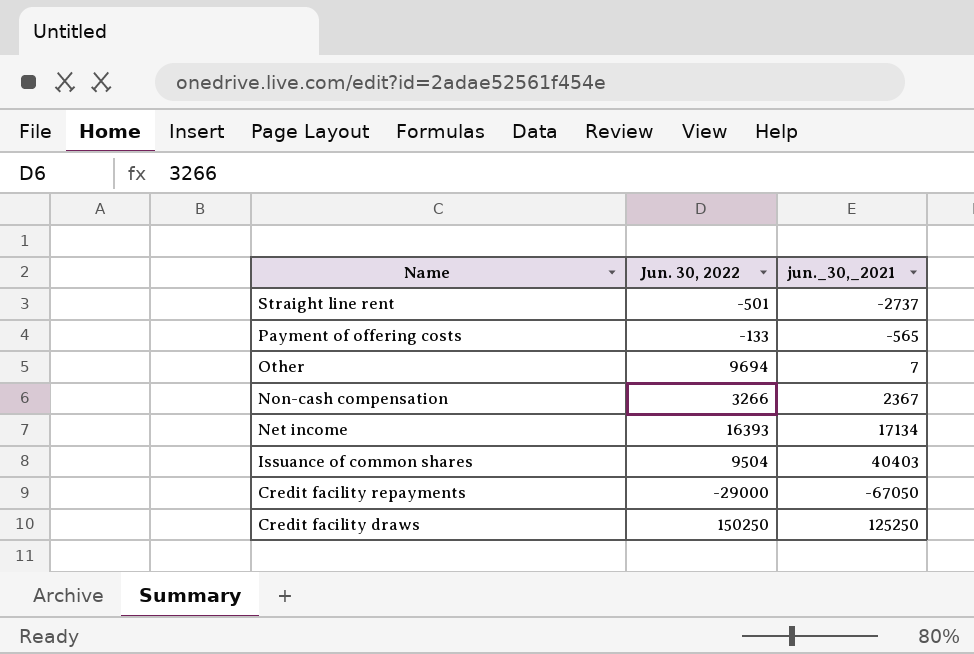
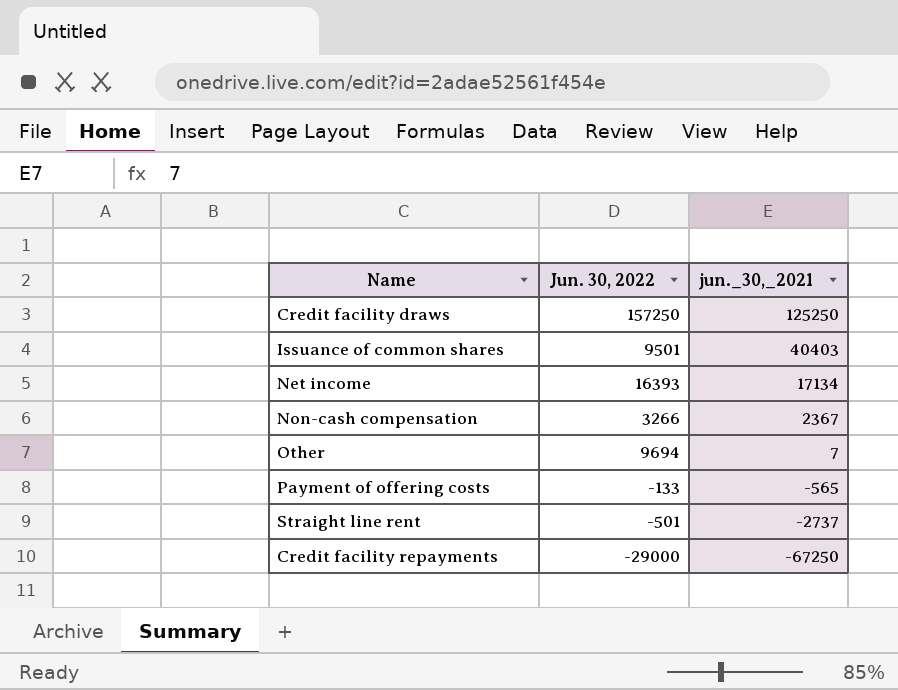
row order: Name descending -> jun._30,_2021 descending
Credit facility draws | Jun. 30, 2022: 150250 -> 157250
Issuance of common shares | Jun. 30, 2022: 9504 -> 9501
Credit facility repayments | jun._30,_2021: -67050 -> -67250

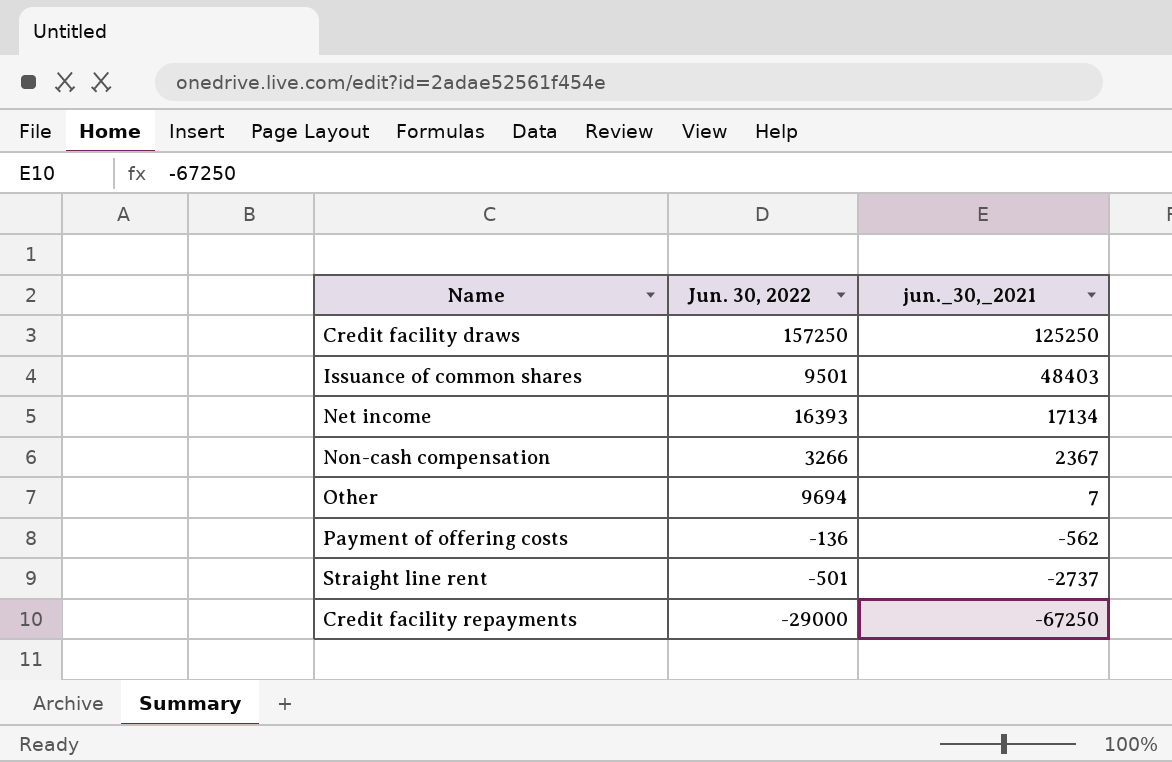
Issuance of common shares | jun._30,_2021: 40403 -> 48403
Payment of offering costs | Jun. 30, 2022: -133 -> -136
Payment of offering costs | jun._30,_2021: -565 -> -562

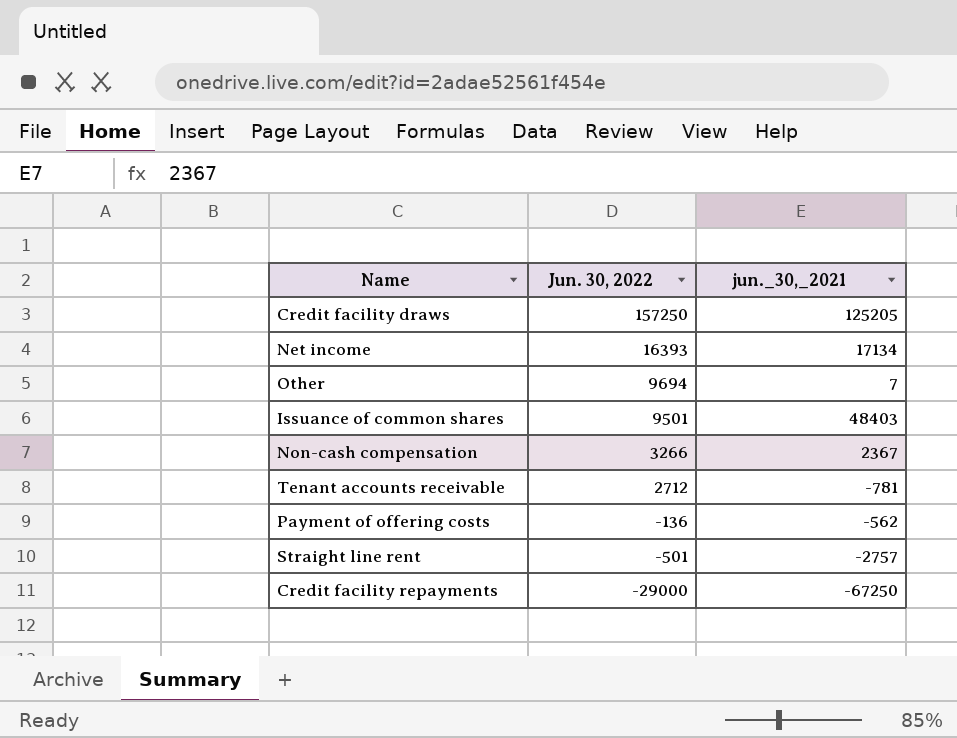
row order: jun._30,_2021 descending -> Jun. 30, 2022 descending
Credit facility draws | jun._30,_2021: 125250 -> 125205
row Tenant accounts receivable: none -> 2712 | -781
Straight line rent | jun._30,_2021: -2737 -> -2757

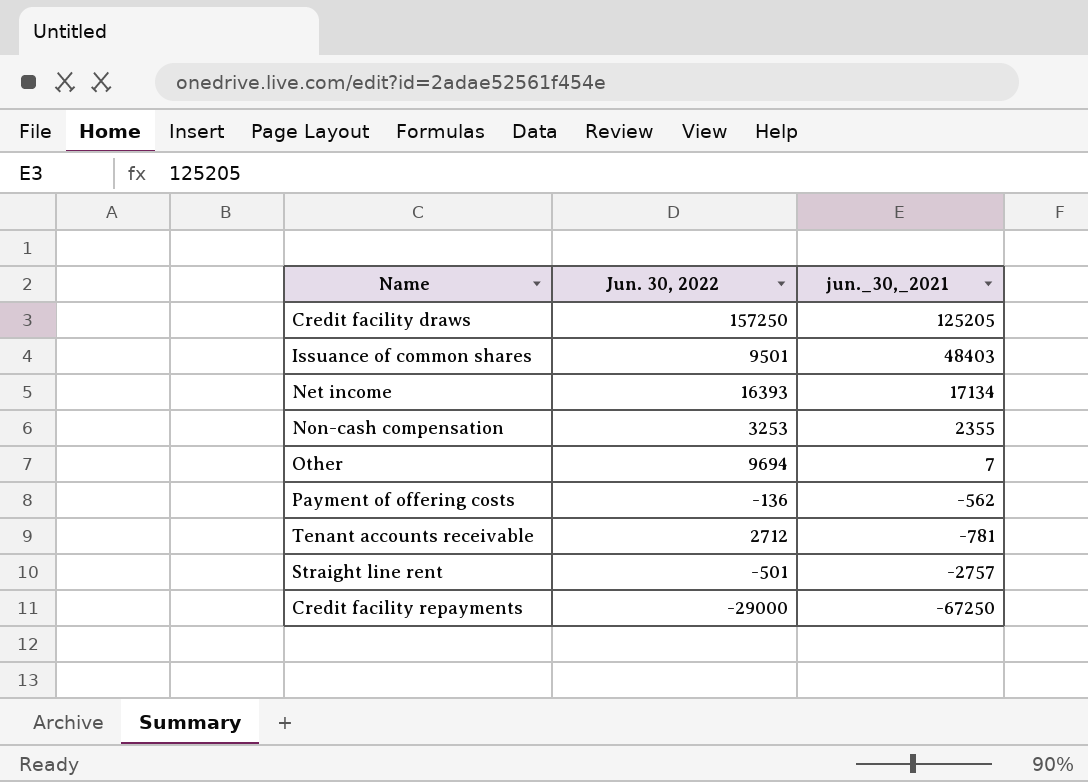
row order: Jun. 30, 2022 descending -> jun._30,_2021 descending
Non-cash compensation | Jun. 30, 2022: 3266 -> 3253
Non-cash compensation | jun._30,_2021: 2367 -> 2355

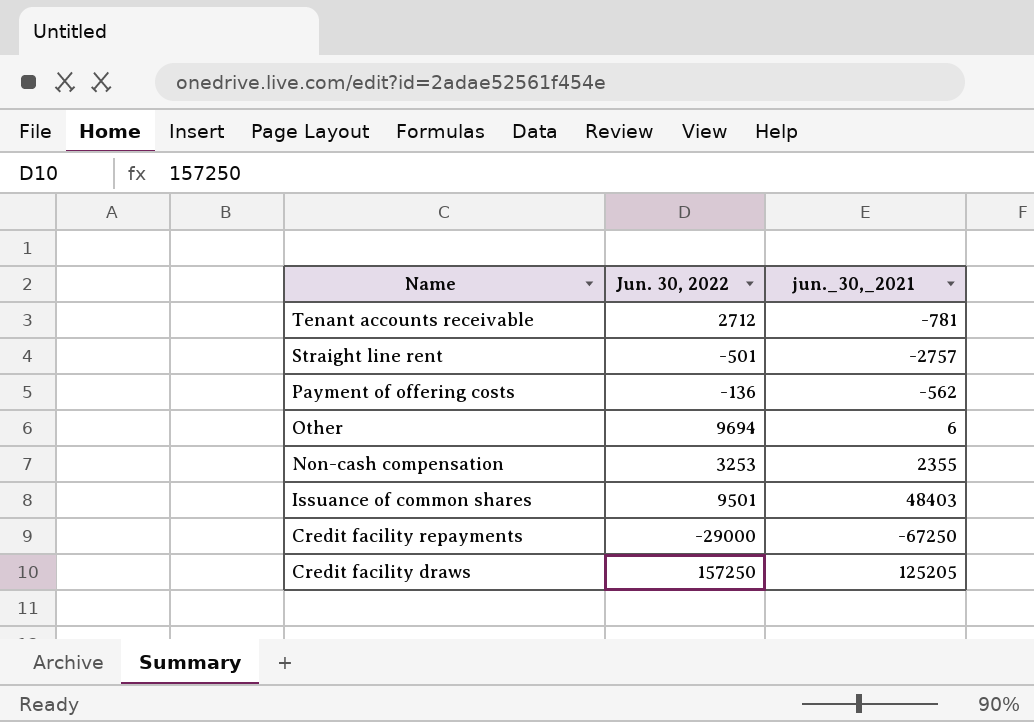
row order: jun._30,_2021 descending -> Name descending
row Net income: 16393 | 17134 -> none
Other | jun._30,_2021: 7 -> 6

